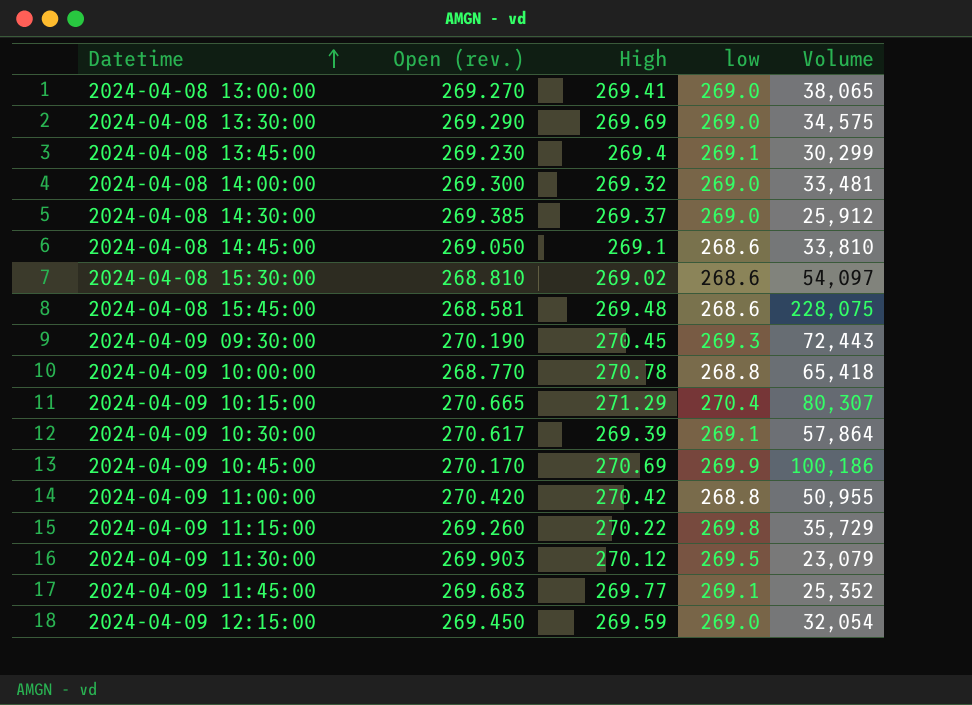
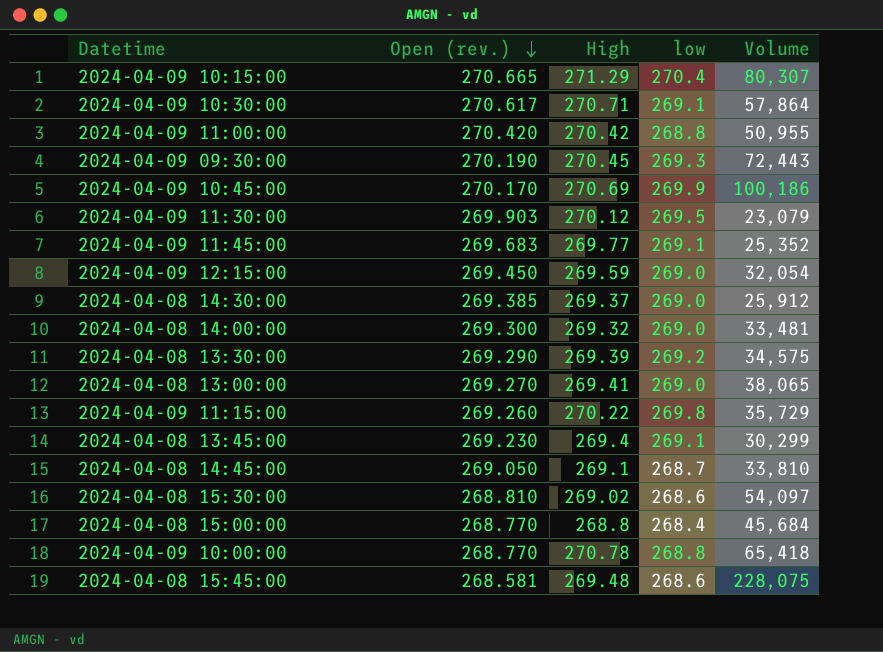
row order: Datetime ascending -> Open (rev.) descending
2024-04-09 10:30:00 | High: 269.39 -> 270.71
2024-04-08 13:30:00 | High: 269.69 -> 269.39
2024-04-08 13:30:00 | low: 269.0 -> 269.2
2024-04-08 14:45:00 | low: 268.6 -> 268.7
row 2024-04-08 15:00:00: none -> 268.770 | 268.8 | 268.4 | 45,684

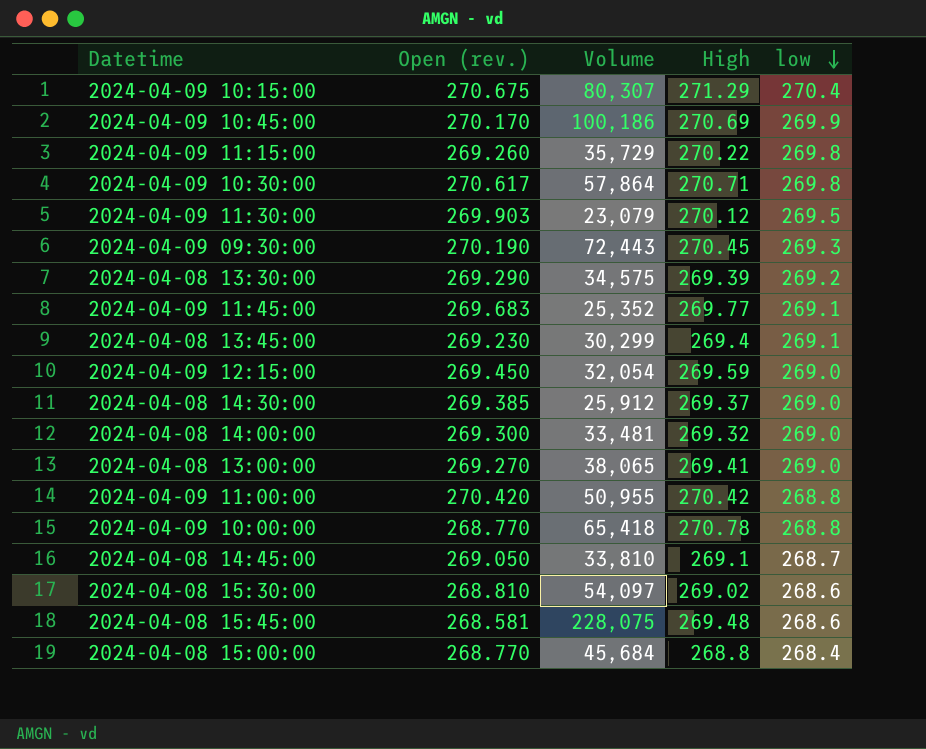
row order: Open (rev.) descending -> low descending
column Volume | position: 5 -> 3
2024-04-09 10:15:00 | Open (rev.): 270.665 -> 270.675
2024-04-09 10:30:00 | low: 269.1 -> 269.8

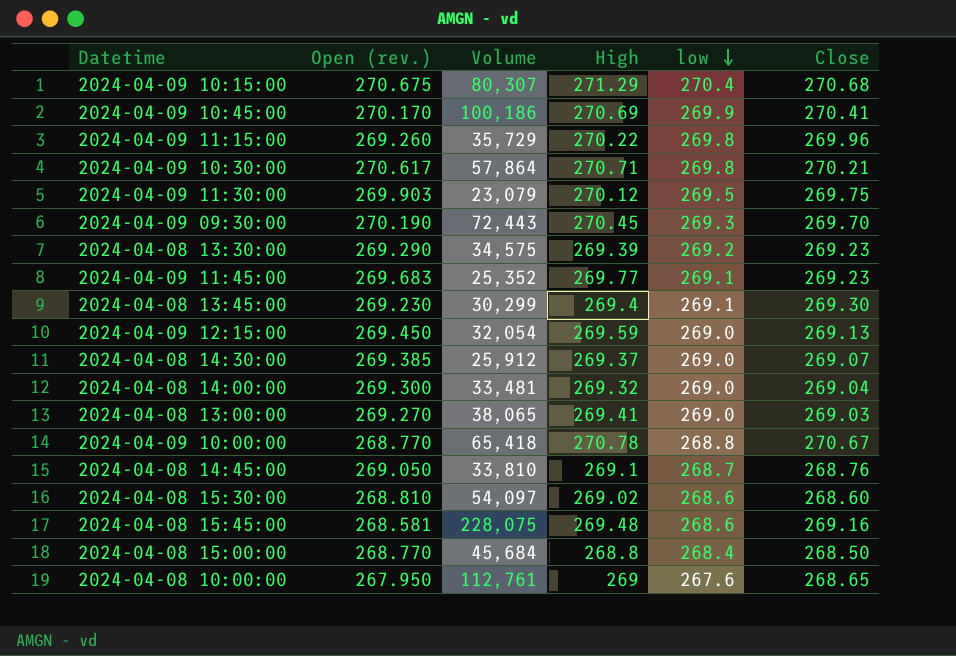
column Close | position: none -> 6
row 2024-04-09 11:00:00: 270.420 | 50,955 | 270.42 | 268.8 -> none
row 2024-04-08 10:00:00: none -> 267.950 | 112,761 | 269 | 267.6 | 268.65

